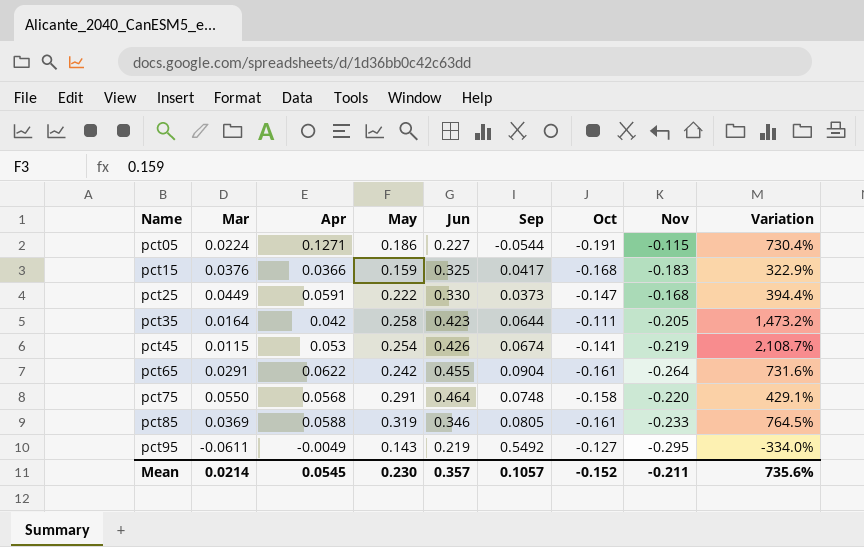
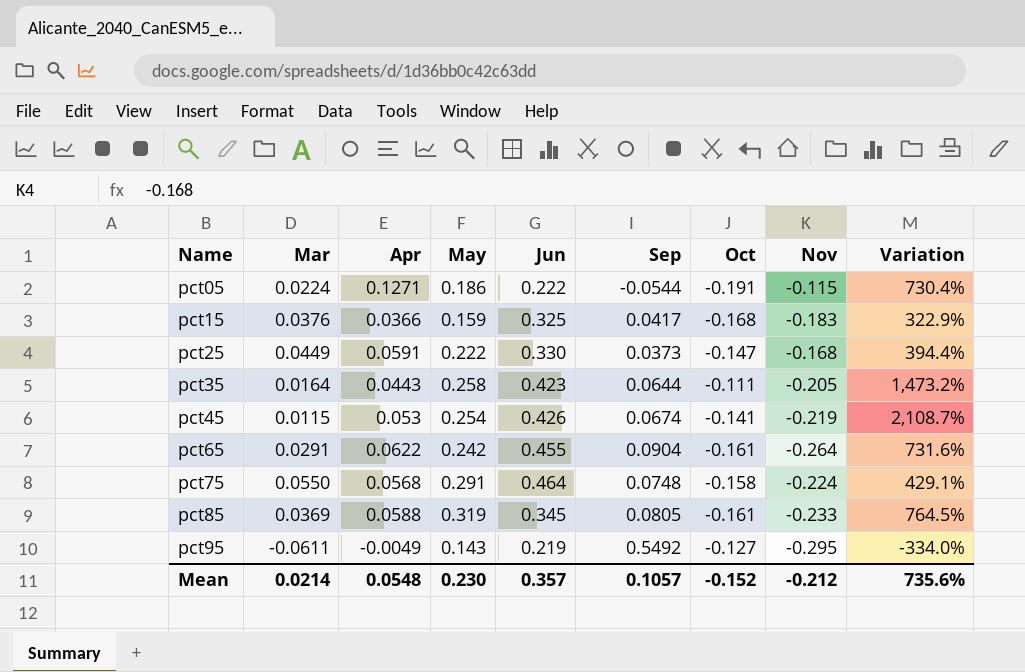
pct05 | Jun: 0.227 -> 0.222
pct35 | Apr: 0.042 -> 0.0443
pct75 | Nov: -0.220 -> -0.224
pct85 | Jun: 0.346 -> 0.345
Mean | Apr: 0.0545 -> 0.0548
Mean | Nov: -0.211 -> -0.212

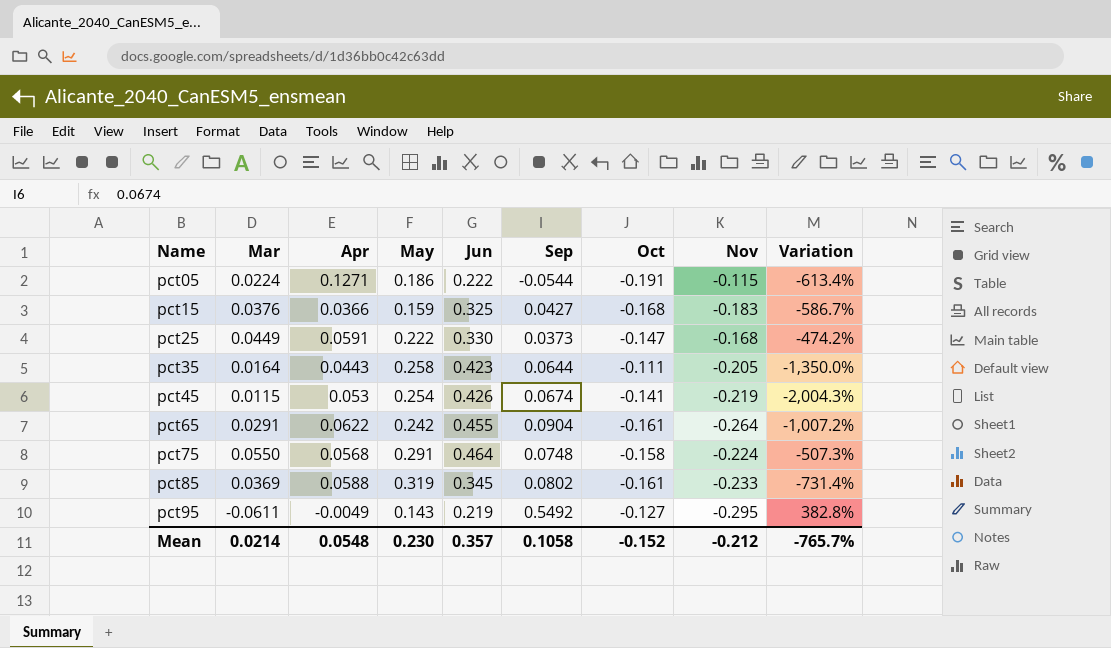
column Variation | formula: ([May] - [Mar]) / [Mar] -> ([Nov] - [Mar]) / [Mar]
pct15 | Sep: 0.0417 -> 0.0427
pct85 | Sep: 0.0805 -> 0.0802
Mean | Sep: 0.1057 -> 0.1058
Mean | Variation: 735.6% -> -765.7%

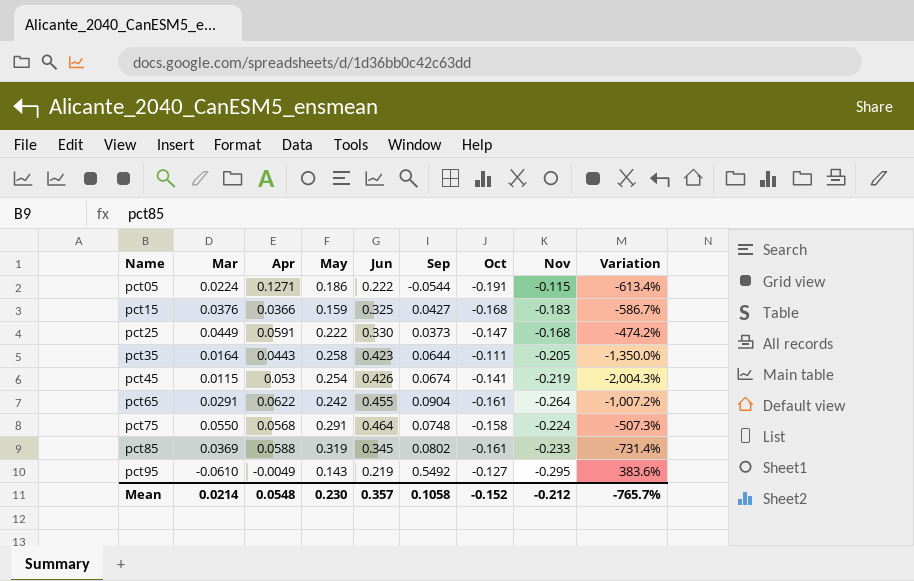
pct95 | Mar: -0.0611 -> -0.0610
pct95 | Variation: 382.8% -> 383.6%

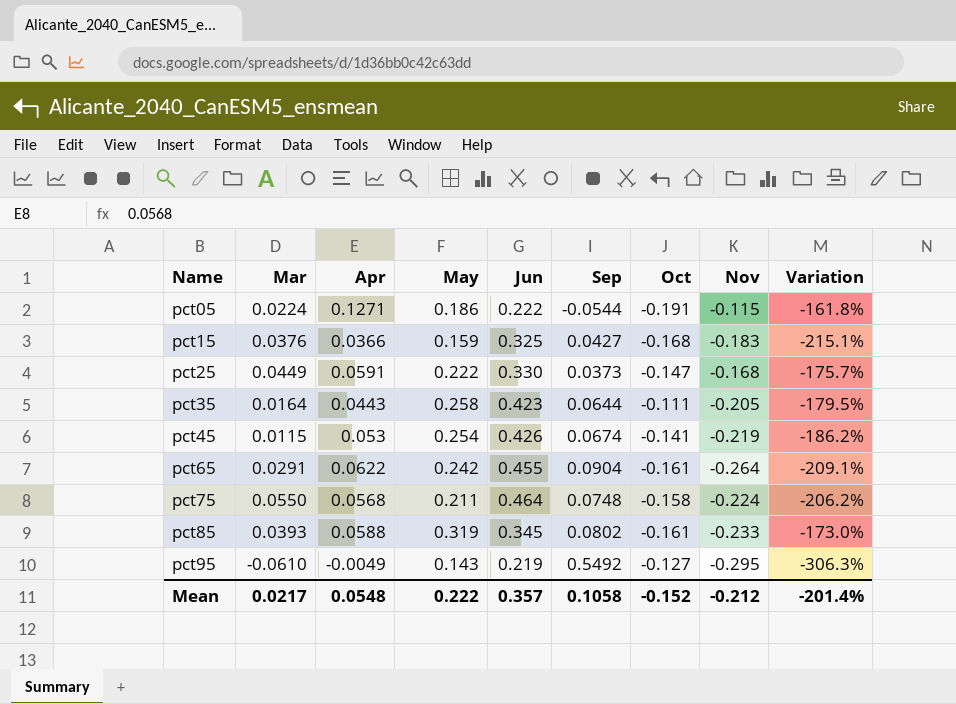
column Variation | formula: ([Nov] - [Mar]) / [Mar] -> ([Nov] - [May]) / [May]
pct75 | May: 0.291 -> 0.211
pct85 | Mar: 0.0369 -> 0.0393
Mean | Mar: 0.0214 -> 0.0217
Mean | May: 0.230 -> 0.222
Mean | Variation: -765.7% -> -201.4%

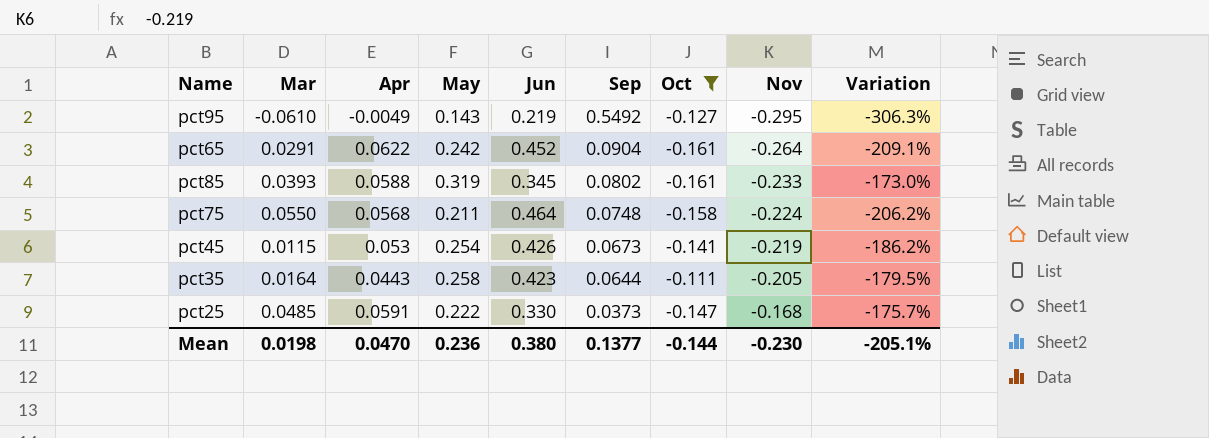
filter: none -> Oct >= -0.161
row order: Name ascending -> Sep descending
pct65 | Jun: 0.455 -> 0.452
pct45 | Sep: 0.0674 -> 0.0673
pct25 | Mar: 0.0449 -> 0.0485
Mean | Mar: 0.0217 -> 0.0198
Mean | Apr: 0.0548 -> 0.0470
Mean | May: 0.222 -> 0.236
Mean | Jun: 0.357 -> 0.380
Mean | Sep: 0.1058 -> 0.1377
Mean | Oct: -0.152 -> -0.144
Mean | Nov: -0.212 -> -0.230
Mean | Variation: -201.4% -> -205.1%

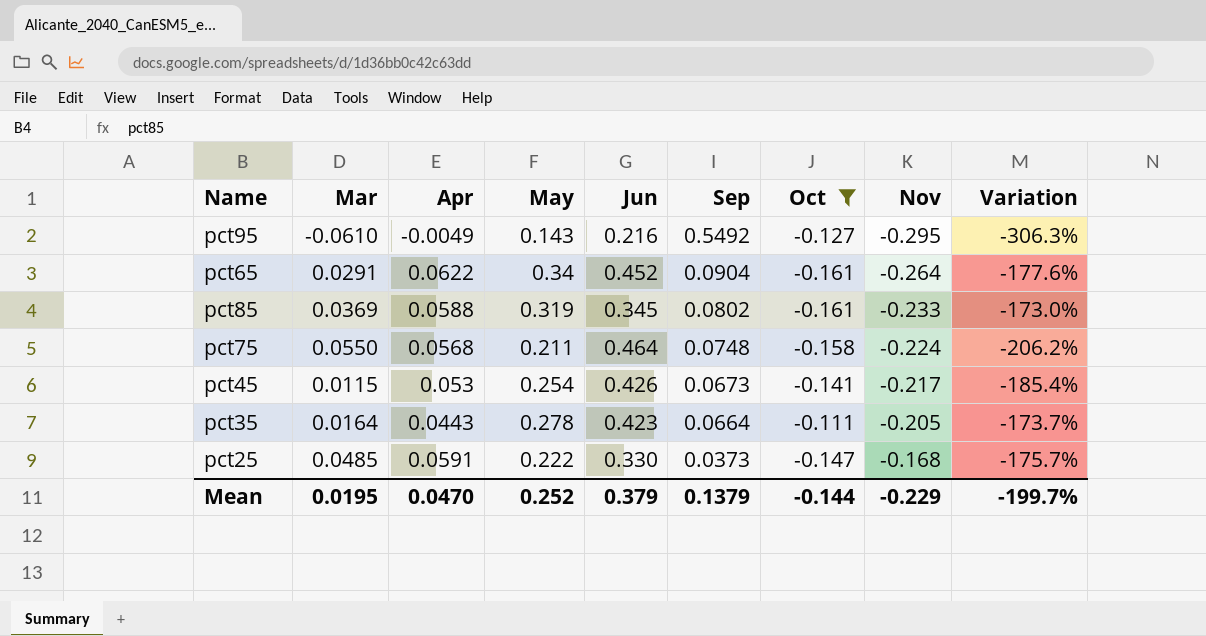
pct95 | Jun: 0.219 -> 0.216
pct65 | May: 0.242 -> 0.34
pct65 | Variation: -209.1% -> -177.6%
pct85 | Mar: 0.0393 -> 0.0369
pct45 | Nov: -0.219 -> -0.217
pct45 | Variation: -186.2% -> -185.4%
pct35 | May: 0.258 -> 0.278
pct35 | Sep: 0.0644 -> 0.0664
pct35 | Variation: -179.5% -> -173.7%
Mean | Mar: 0.0198 -> 0.0195
Mean | May: 0.236 -> 0.252
Mean | Jun: 0.380 -> 0.379
Mean | Sep: 0.1377 -> 0.1379
Mean | Nov: -0.230 -> -0.229
Mean | Variation: -205.1% -> -199.7%

